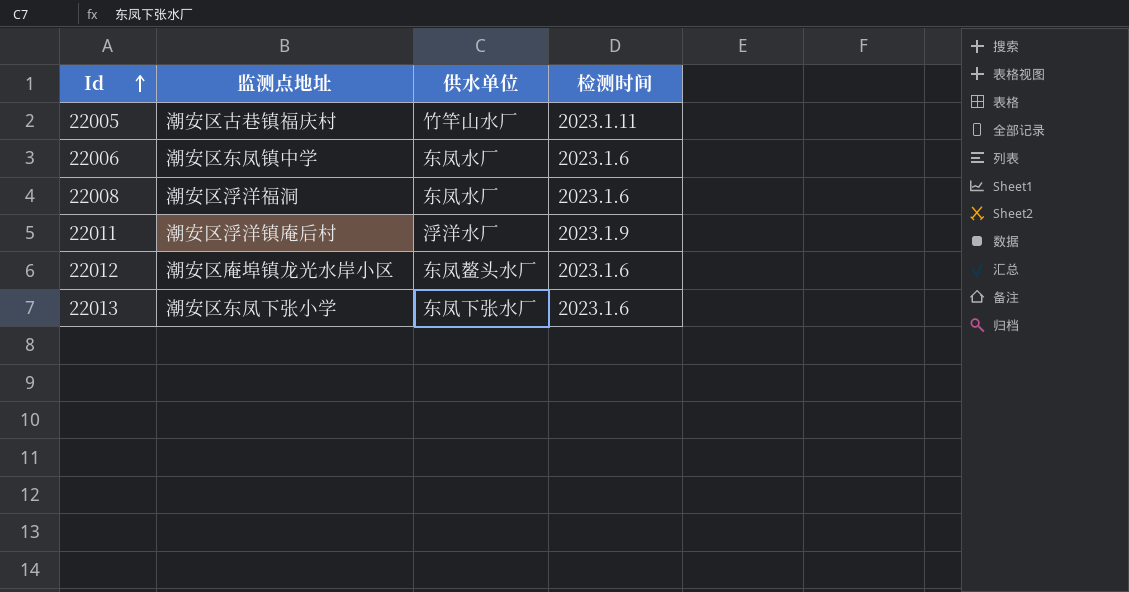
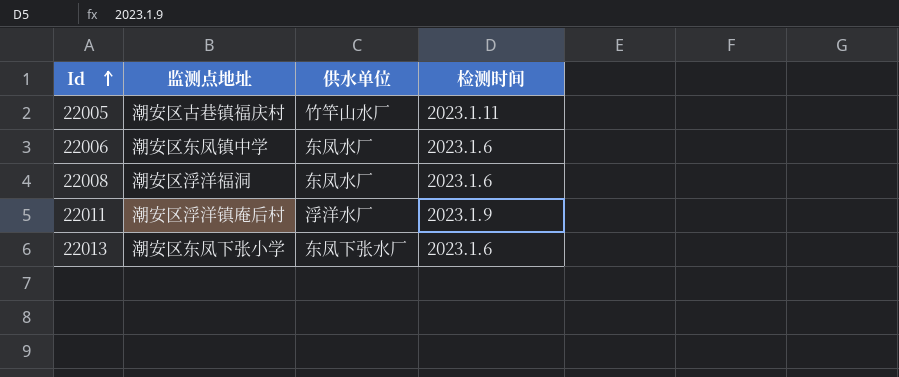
row 22012: 潮安区庵埠镇龙光水岸小区 | 东凤鳌头水厂 | 2023.1.6 -> none

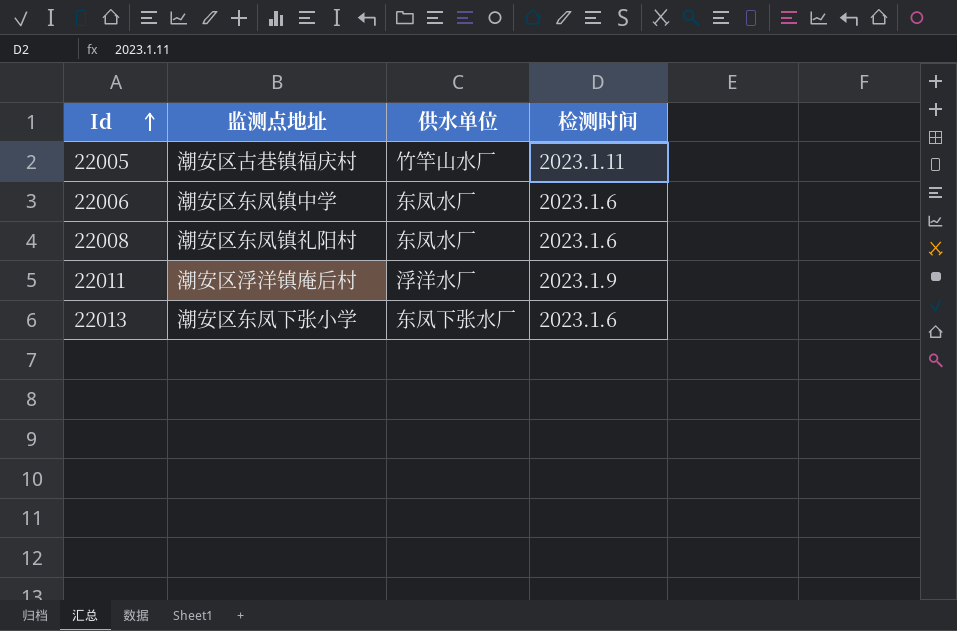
22008 | 监测点地址: 潮安区浮洋福洞 -> 潮安区东凤镇礼阳村

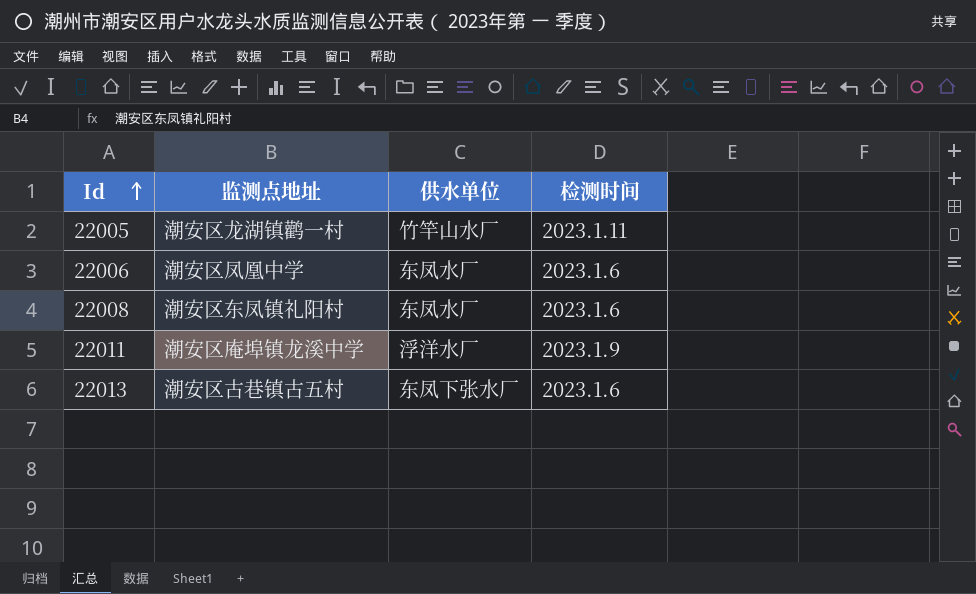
22005 | 监测点地址: 潮安区古巷镇福庆村 -> 潮安区龙湖镇鹳一村
22006 | 监测点地址: 潮安区东凤镇中学 -> 潮安区凤凰中学
22011 | 监测点地址: 潮安区浮洋镇庵后村 -> 潮安区庵埠镇龙溪中学
22013 | 监测点地址: 潮安区东凤下张小学 -> 潮安区古巷镇古五村

